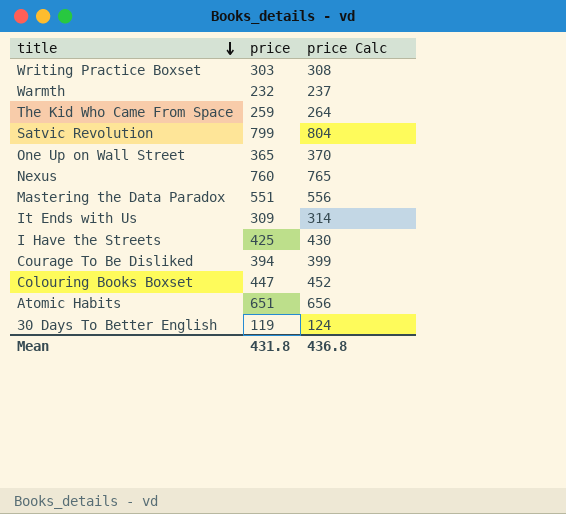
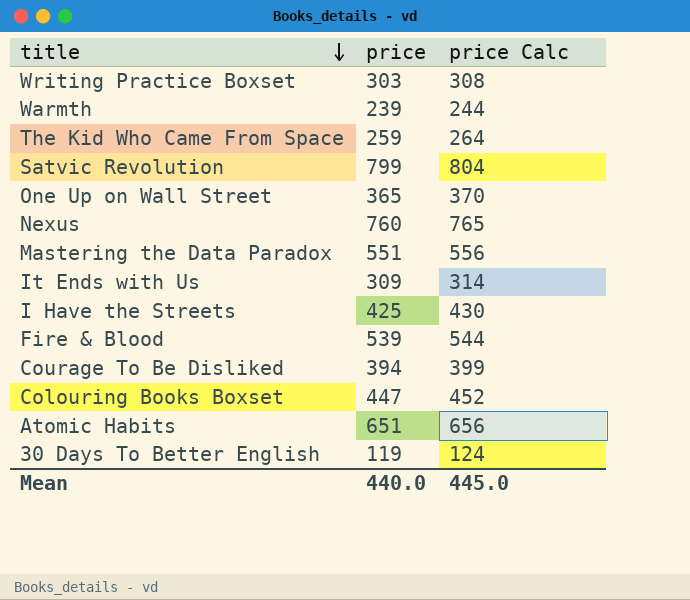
Warmth | price: 232 -> 239
Warmth | price Calc: 237 -> 244
row Fire & Blood: none -> 539 | 544
Mean | price: 431.8 -> 440.0
Mean | price Calc: 436.8 -> 445.0

